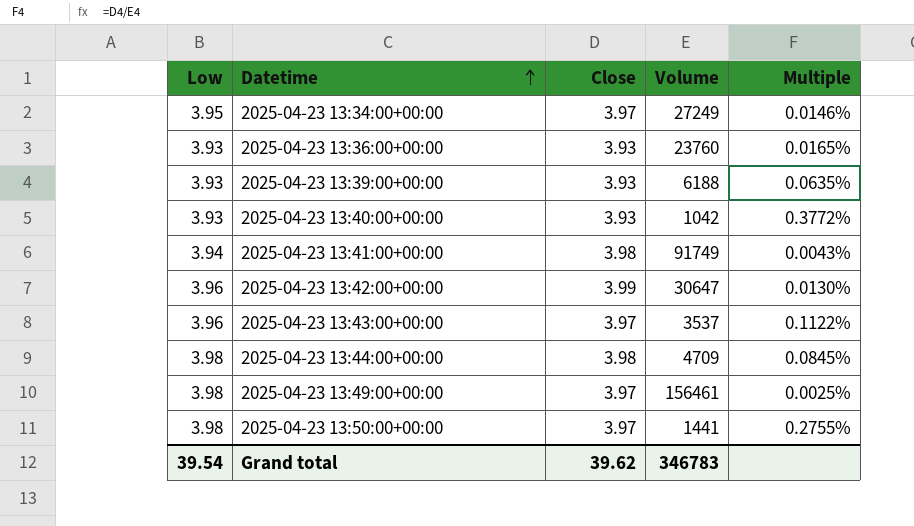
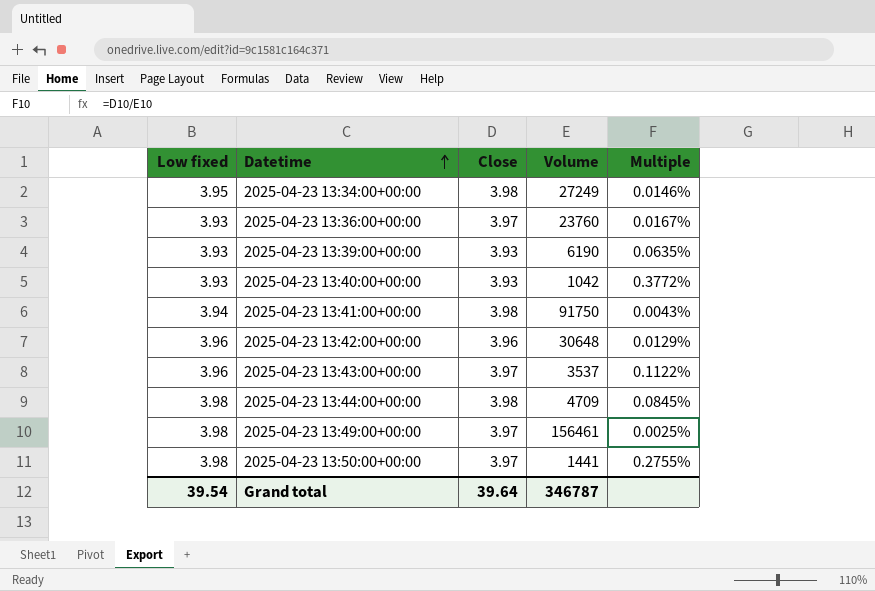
column name: Low -> Low fixed
2025-04-23 13:34:00+00:00 | Close: 3.97 -> 3.98
2025-04-23 13:36:00+00:00 | Close: 3.93 -> 3.97
2025-04-23 13:36:00+00:00 | Multiple: 0.0165% -> 0.0167%
2025-04-23 13:39:00+00:00 | Volume: 6188 -> 6190
2025-04-23 13:41:00+00:00 | Volume: 91749 -> 91750
2025-04-23 13:42:00+00:00 | Close: 3.99 -> 3.96
2025-04-23 13:42:00+00:00 | Volume: 30647 -> 30648
2025-04-23 13:42:00+00:00 | Multiple: 0.0130% -> 0.0129%
Grand total | Close: 39.62 -> 39.64
Grand total | Volume: 346783 -> 346787

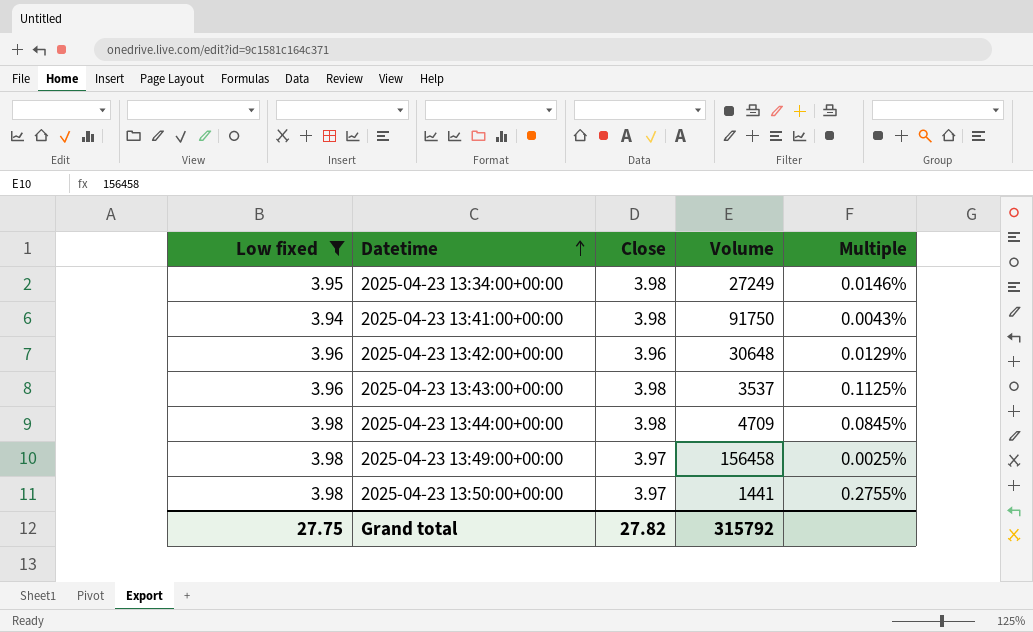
filter: none -> Low fixed != 3.93
2025-04-23 13:43:00+00:00 | Close: 3.97 -> 3.98
2025-04-23 13:43:00+00:00 | Multiple: 0.1122% -> 0.1125%
2025-04-23 13:49:00+00:00 | Volume: 156461 -> 156458
Grand total | Low fixed: 39.54 -> 27.75
Grand total | Close: 39.64 -> 27.82
Grand total | Volume: 346787 -> 315792

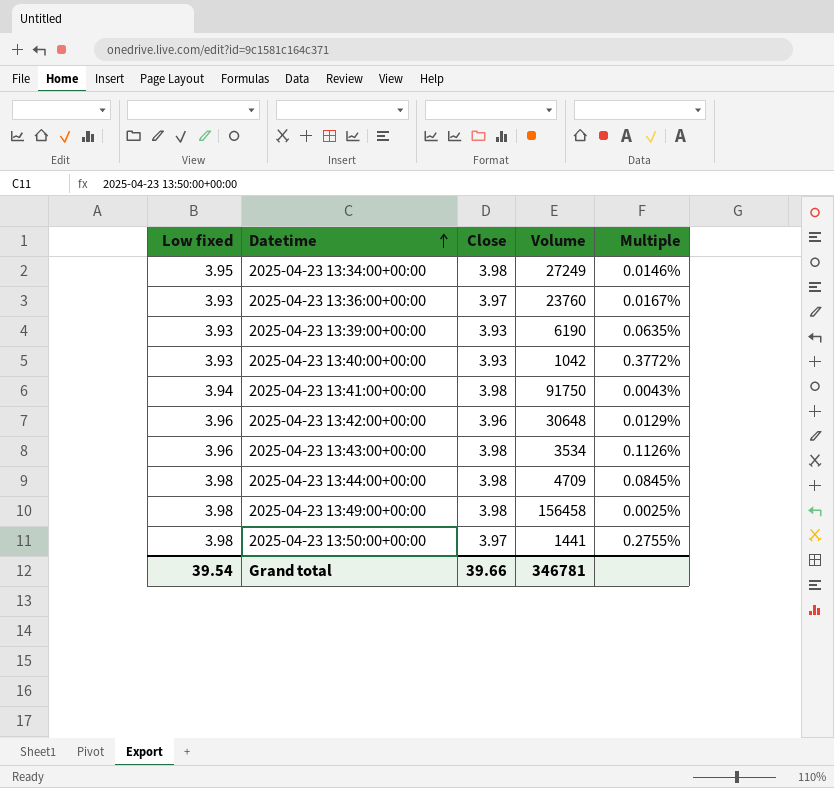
filter: Low fixed != 3.93 -> none
2025-04-23 13:43:00+00:00 | Volume: 3537 -> 3534
2025-04-23 13:43:00+00:00 | Multiple: 0.1125% -> 0.1126%
2025-04-23 13:49:00+00:00 | Close: 3.97 -> 3.98
Grand total | Low fixed: 27.75 -> 39.54
Grand total | Close: 27.82 -> 39.66
Grand total | Volume: 315792 -> 346781

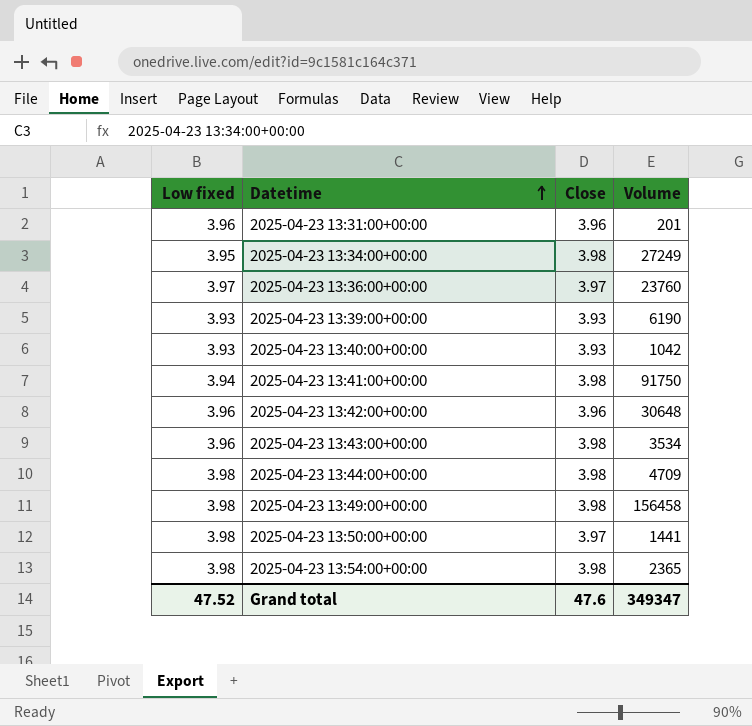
column Multiple | formula: [Close] / [Volume] -> none
row 2025-04-23 13:31:00+00:00: none -> 3.96 | 3.96 | 201
2025-04-23 13:36:00+00:00 | Low fixed: 3.93 -> 3.97
row 2025-04-23 13:54:00+00:00: none -> 3.98 | 3.98 | 2365
Grand total | Low fixed: 39.54 -> 47.52
Grand total | Close: 39.66 -> 47.6
Grand total | Volume: 346781 -> 349347

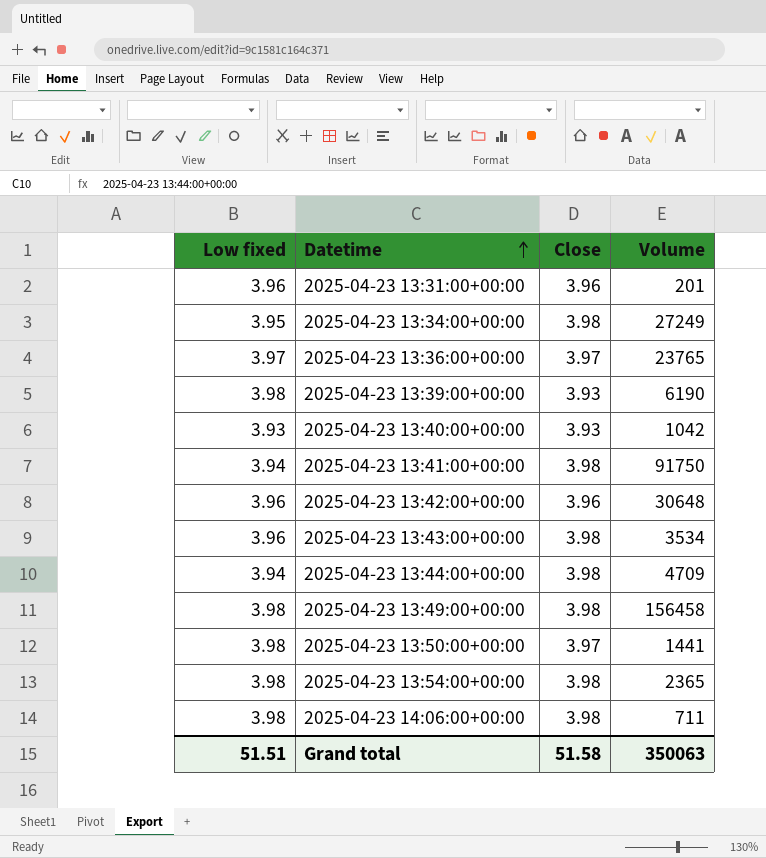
2025-04-23 13:36:00+00:00 | Volume: 23760 -> 23765
2025-04-23 13:39:00+00:00 | Low fixed: 3.93 -> 3.98
2025-04-23 13:44:00+00:00 | Low fixed: 3.98 -> 3.94
row 2025-04-23 14:06:00+00:00: none -> 3.98 | 3.98 | 711
Grand total | Low fixed: 47.52 -> 51.51
Grand total | Close: 47.6 -> 51.58
Grand total | Volume: 349347 -> 350063

